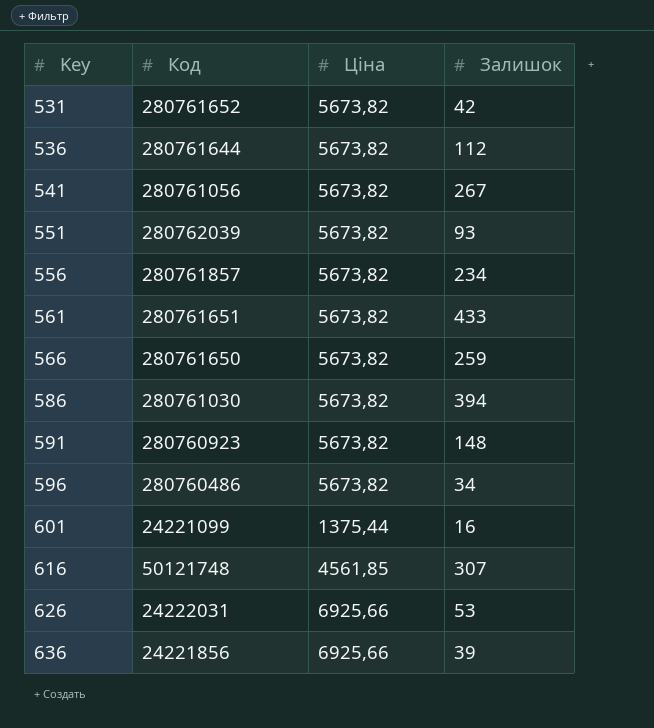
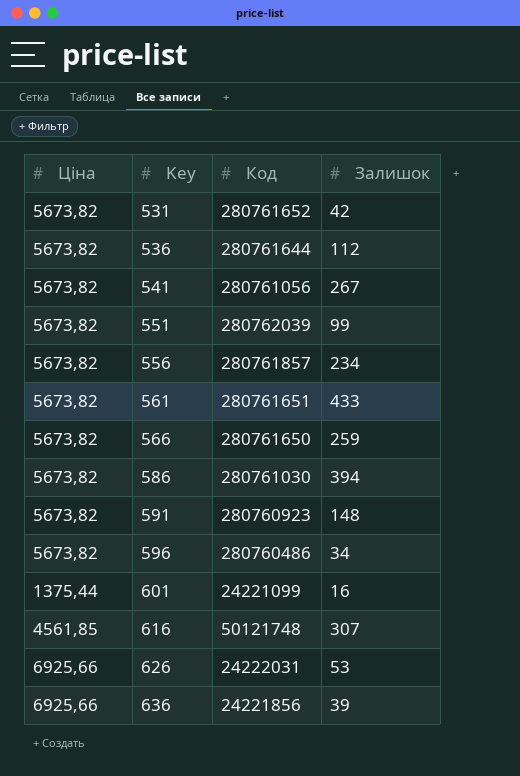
column Ціна | position: 3 -> 1
551 | Залишок: 93 -> 99

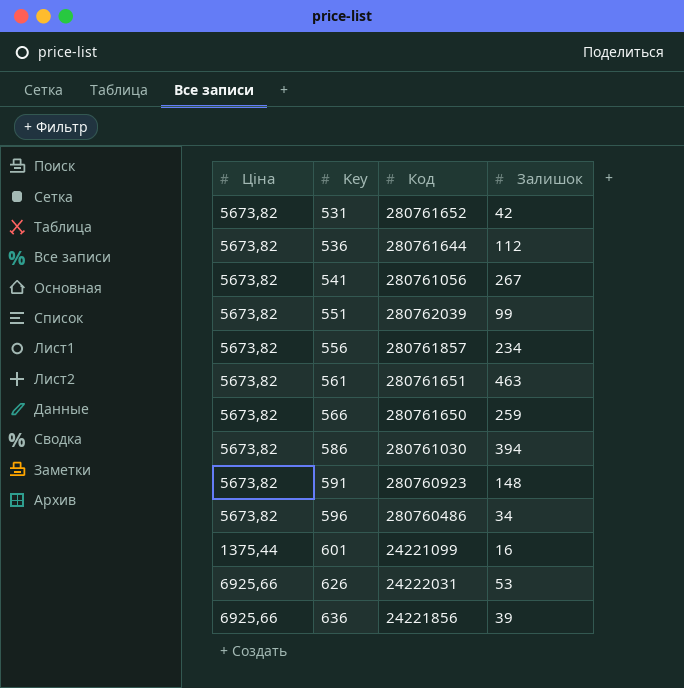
row 616: 4561,85 | 50121748 | 307 -> none
561 | Залишок: 433 -> 463

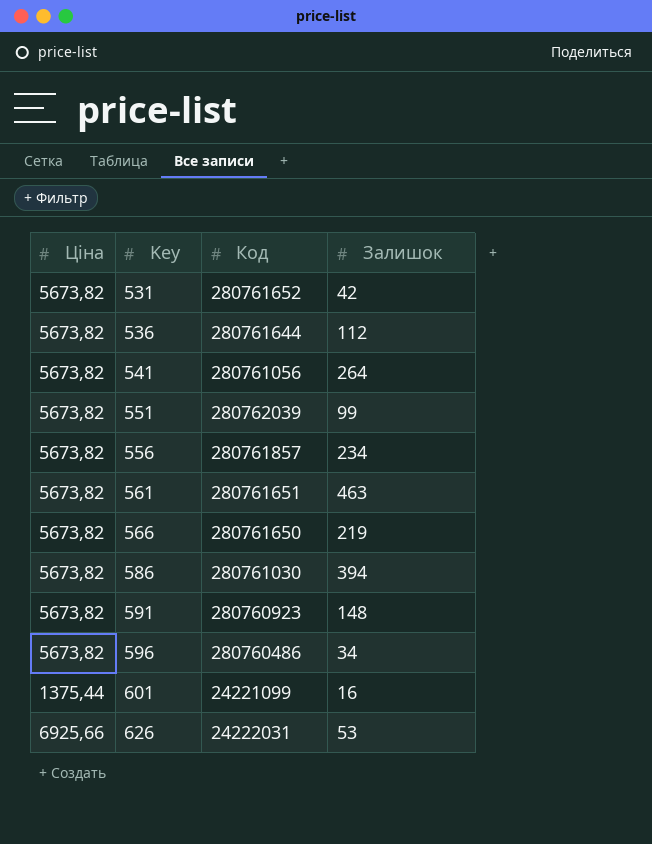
row 636: 6925,66 | 24221856 | 39 -> none
541 | Залишок: 267 -> 264
566 | Залишок: 259 -> 219

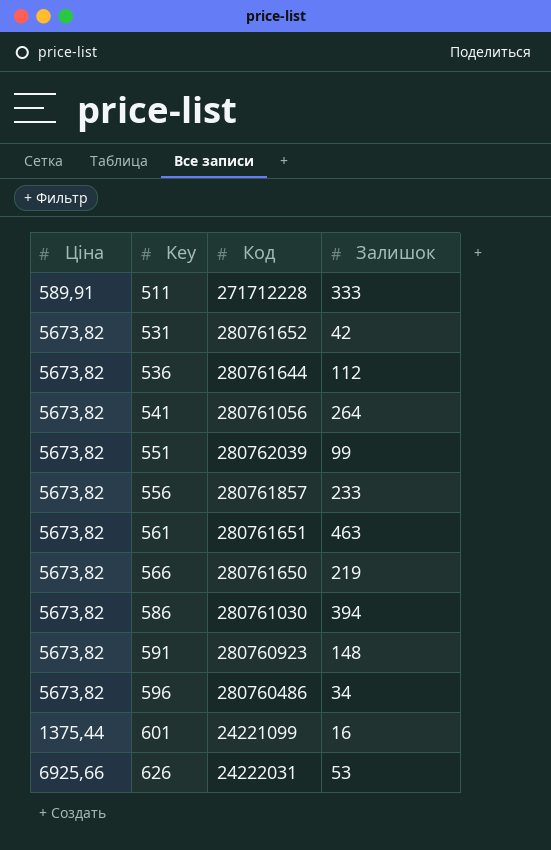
row 511: none -> 589,91 | 271712228 | 333
556 | Залишок: 234 -> 233

